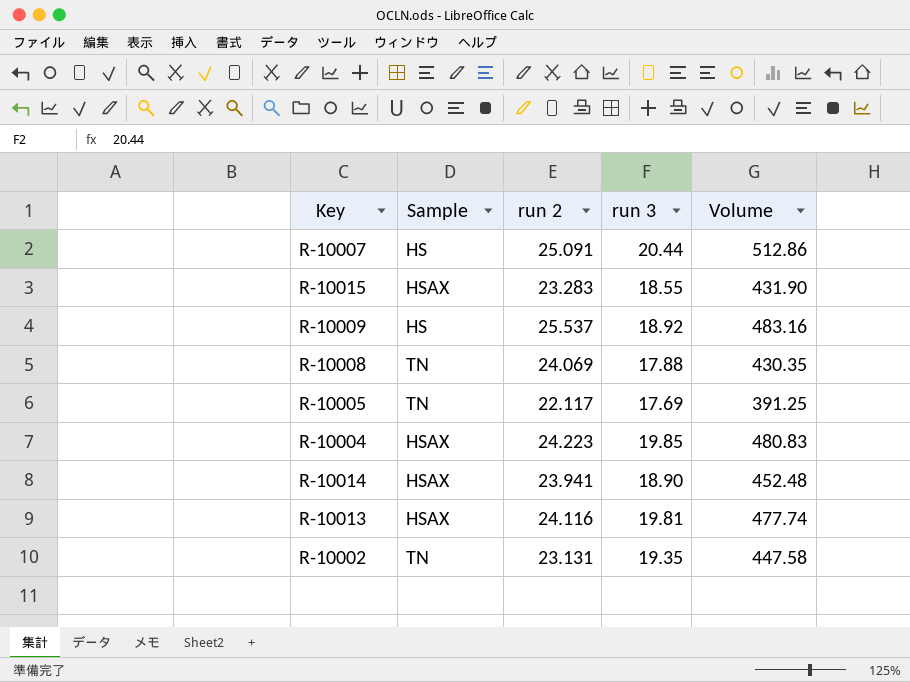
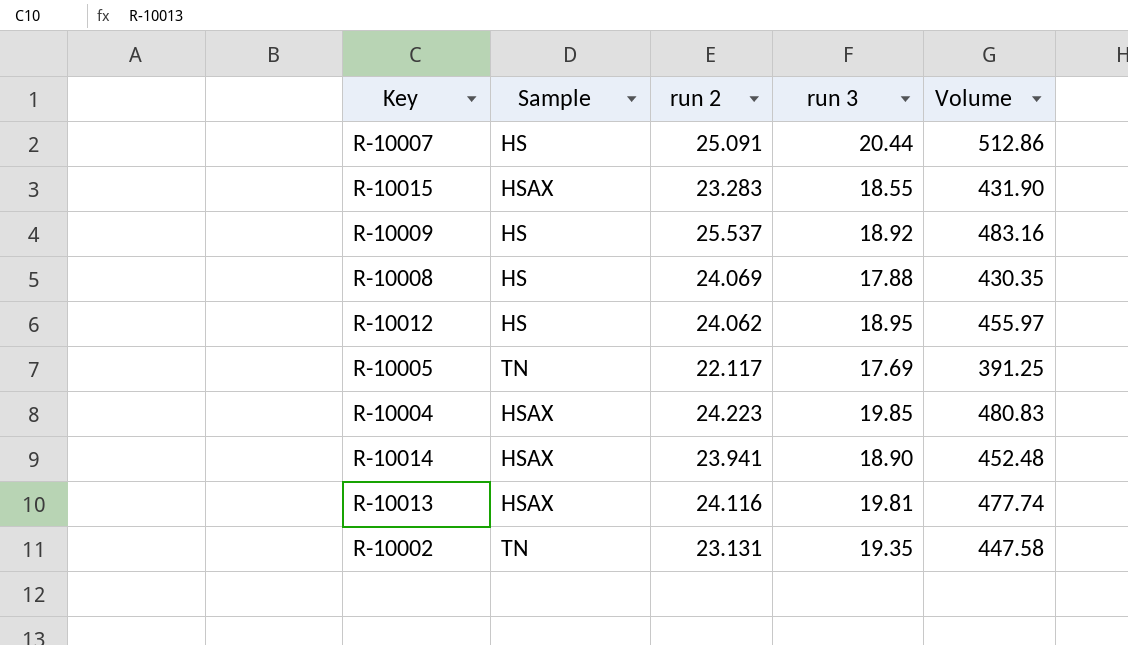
R-10008 | Sample: TN -> HS
row R-10012: none -> HS | 24.062 | 18.95 | 455.97

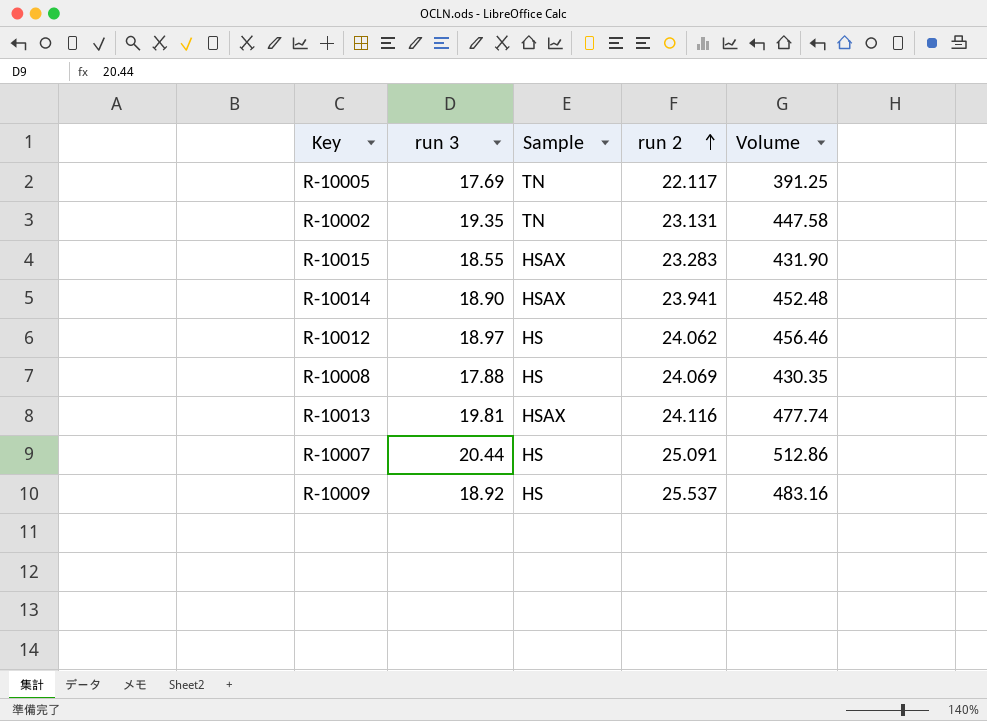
row order: none -> run 2 ascending
column run 3 | position: 4 -> 2
row R-10004: HSAX | 24.223 | 19.85 | 480.83 -> none
R-10012 | run 3: 18.95 -> 18.97
R-10012 | Volume: 455.97 -> 456.46

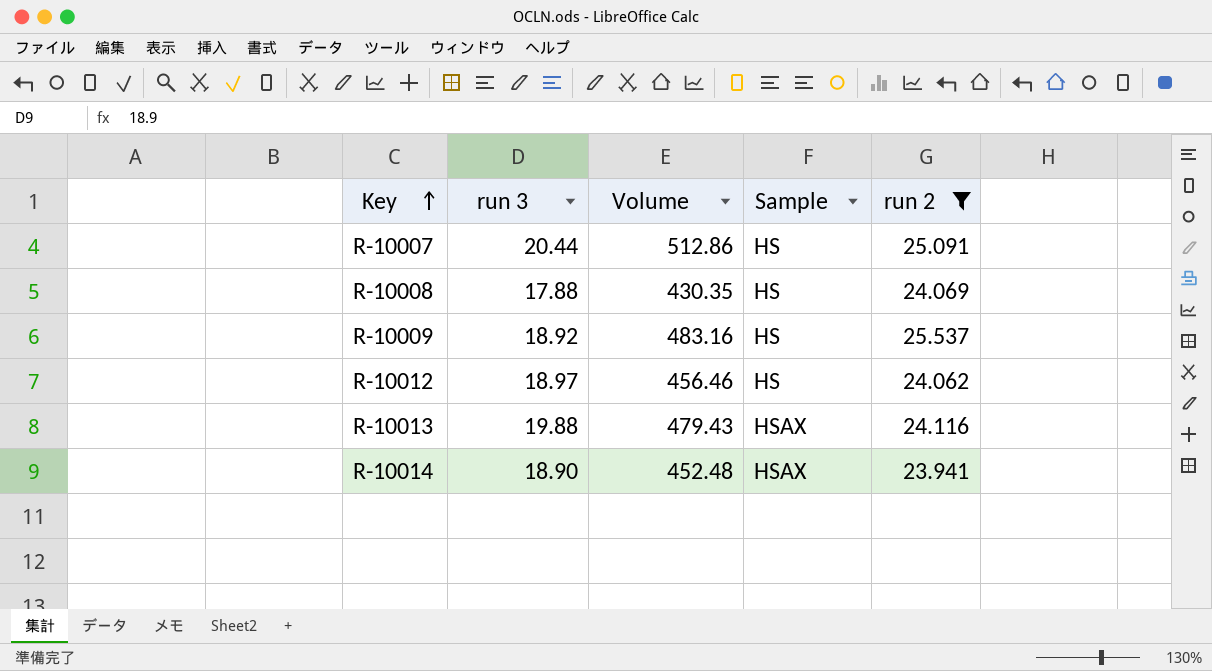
filter: none -> run 2 >= 23.941
row order: run 2 ascending -> Key ascending
column Volume | position: 5 -> 3
R-10013 | run 3: 19.81 -> 19.88
R-10013 | Volume: 477.74 -> 479.43

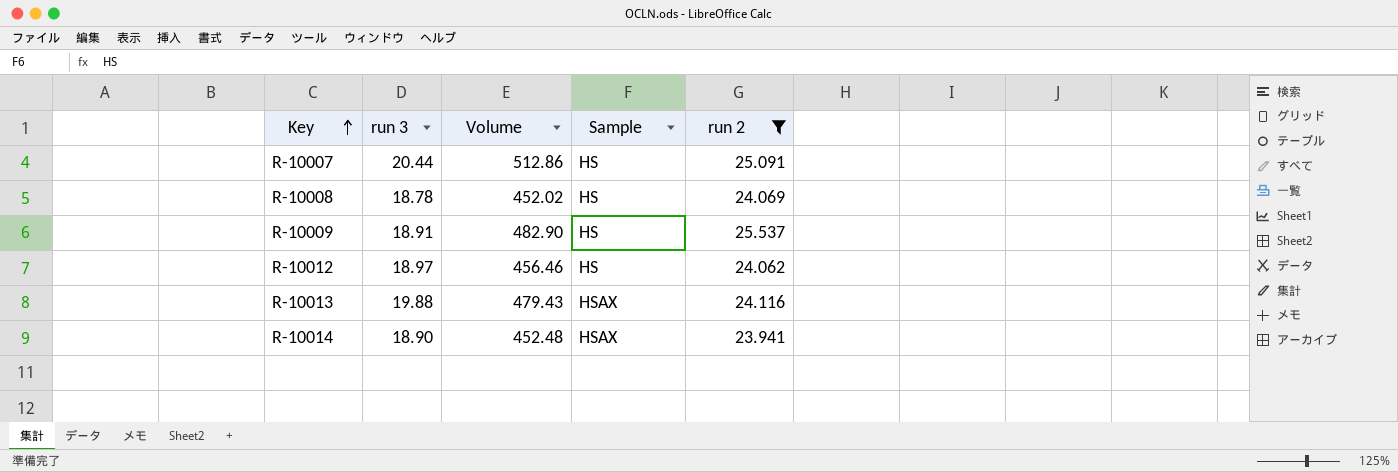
R-10008 | run 3: 17.88 -> 18.78
R-10008 | Volume: 430.35 -> 452.02
R-10009 | run 3: 18.92 -> 18.91
R-10009 | Volume: 483.16 -> 482.90

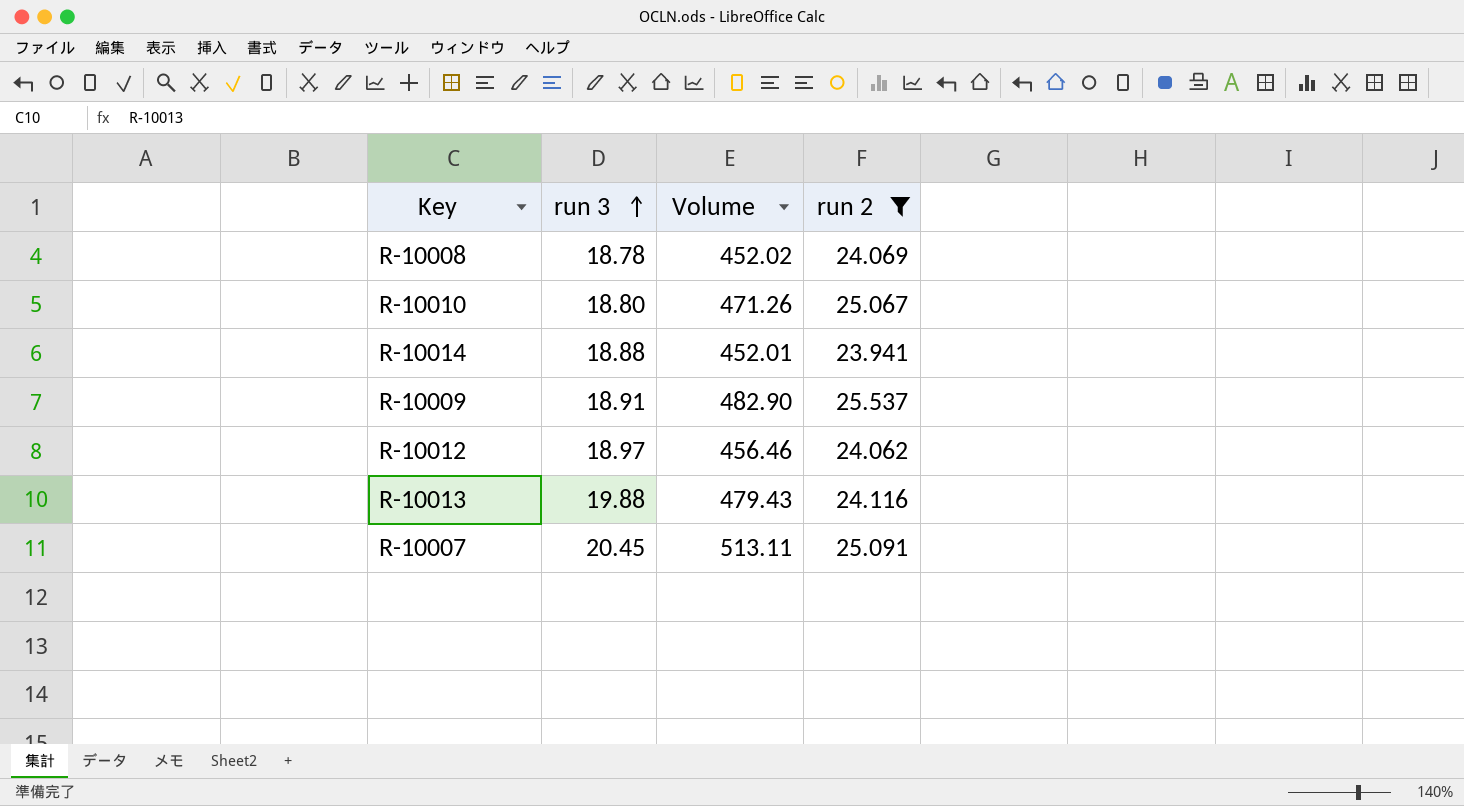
row order: Key ascending -> run 3 ascending
column Sample | position: 4 -> none
row R-10010: none -> 18.80 | 471.26 | 25.067
R-10014 | run 3: 18.90 -> 18.88
R-10014 | Volume: 452.48 -> 452.01
R-10007 | run 3: 20.44 -> 20.45
R-10007 | Volume: 512.86 -> 513.11

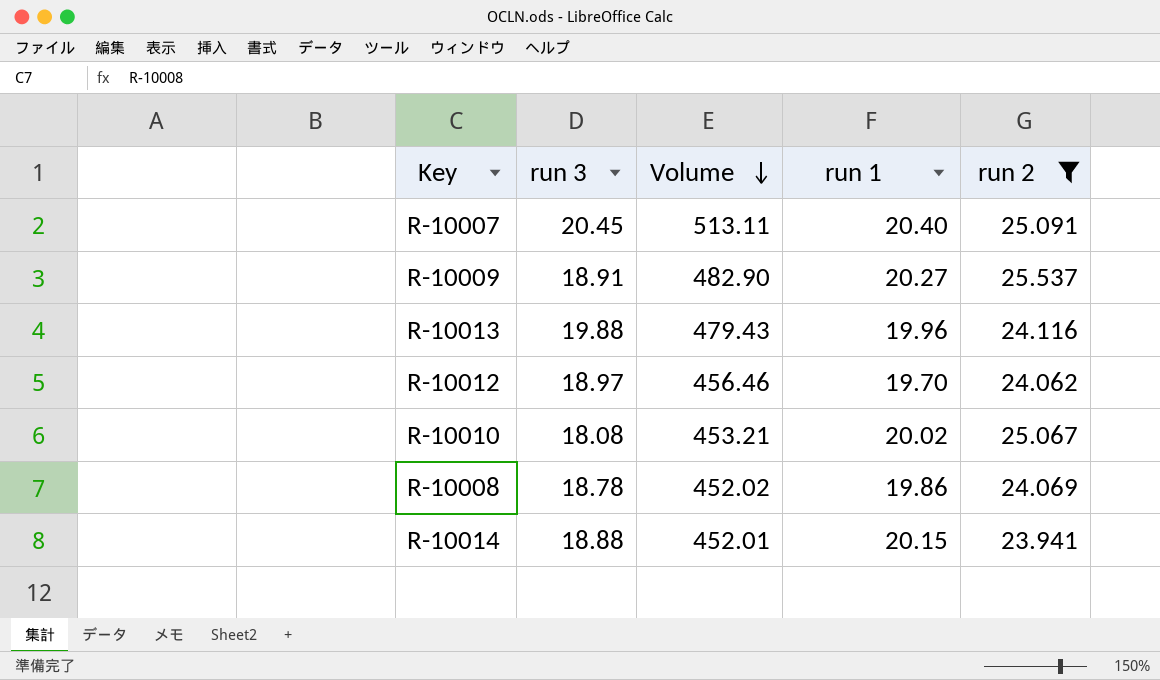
row order: run 3 ascending -> Volume descending
column run 1 | position: none -> 4
R-10010 | run 3: 18.80 -> 18.08
R-10010 | Volume: 471.26 -> 453.21

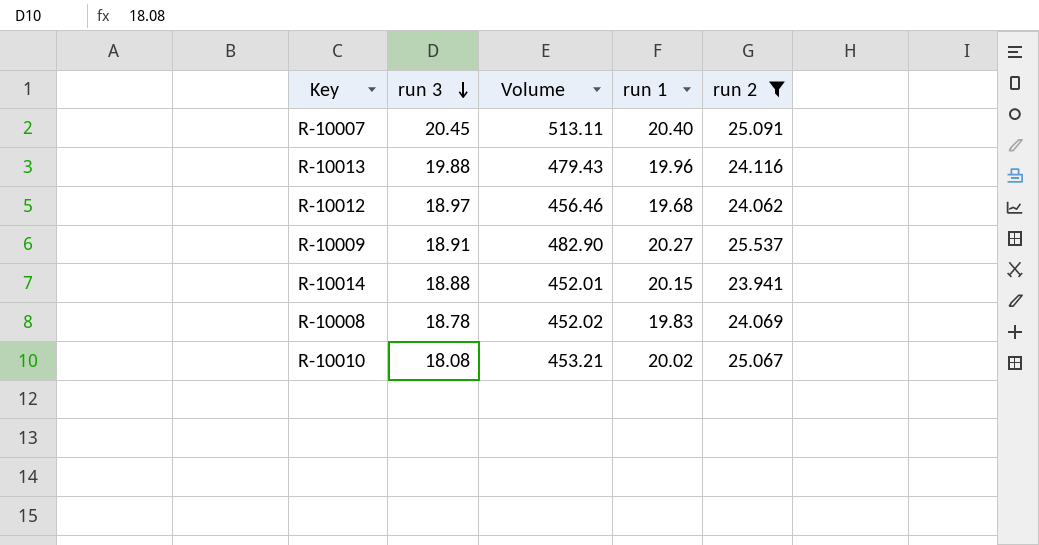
row order: Volume descending -> run 3 descending
R-10012 | run 1: 19.70 -> 19.68
R-10008 | run 1: 19.86 -> 19.83

